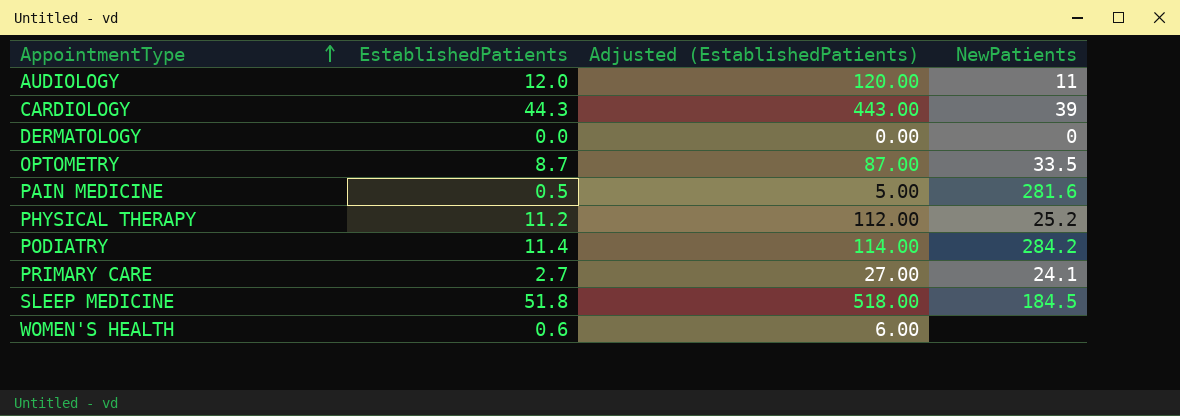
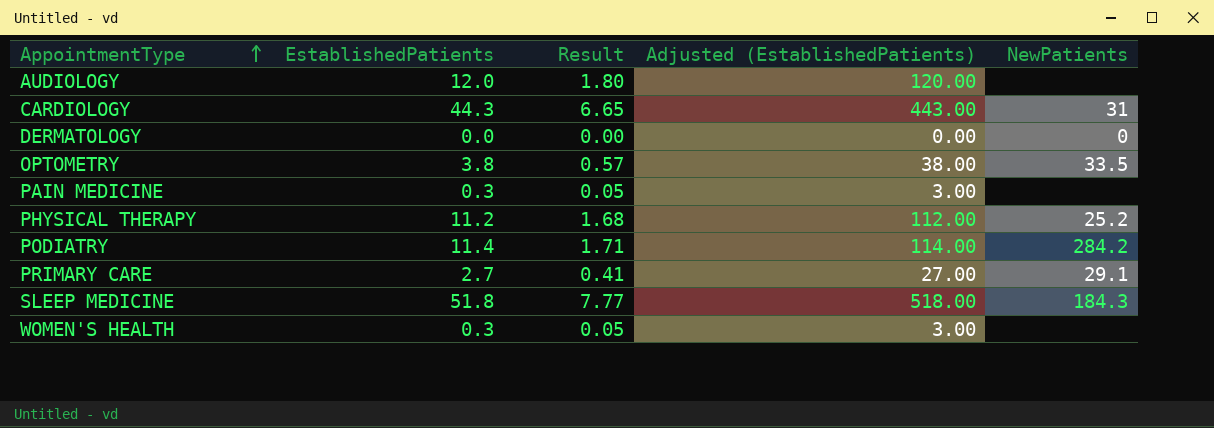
column Result | formula: none -> [EstablishedPatients] * 0.15
AUDIOLOGY | NewPatients: 11 -> none
CARDIOLOGY | NewPatients: 39 -> 31
OPTOMETRY | EstablishedPatients: 8.7 -> 3.8
OPTOMETRY | Adjusted (EstablishedPatients): 87.00 -> 38.00
PAIN MEDICINE | EstablishedPatients: 0.5 -> 0.3
PAIN MEDICINE | Adjusted (EstablishedPatients): 5.00 -> 3.00
PAIN MEDICINE | NewPatients: 281.6 -> none
PRIMARY CARE | NewPatients: 24.1 -> 29.1
SLEEP MEDICINE | NewPatients: 184.5 -> 184.3
WOMEN'S HEALTH | EstablishedPatients: 0.6 -> 0.3
WOMEN'S HEALTH | Adjusted (EstablishedPatients): 6.00 -> 3.00

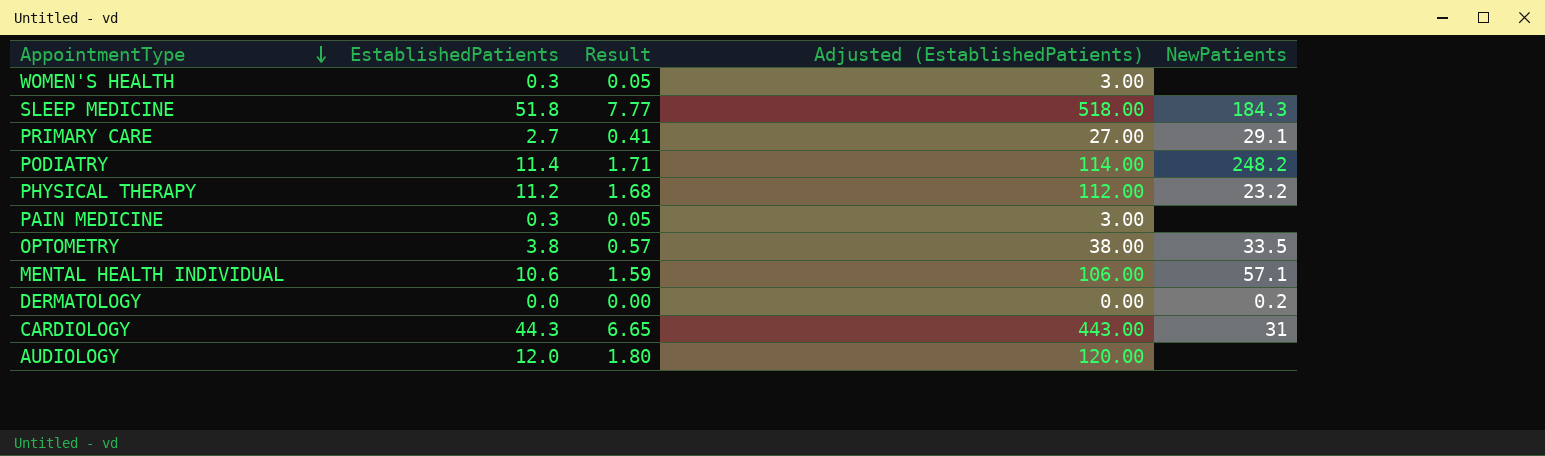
row order: AppointmentType ascending -> AppointmentType descending
PODIATRY | NewPatients: 284.2 -> 248.2
PHYSICAL THERAPY | NewPatients: 25.2 -> 23.2
row MENTAL HEALTH INDIVIDUAL: none -> 10.6 | 1.59 | 106.00 | 57.1
DERMATOLOGY | NewPatients: 0 -> 0.2

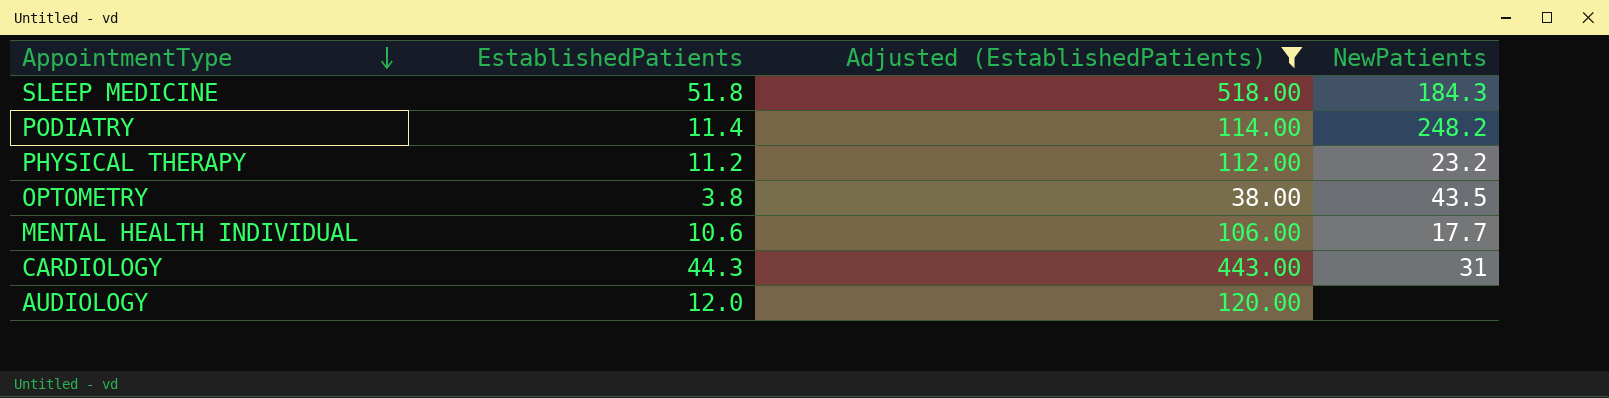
filter: none -> Adjusted (EstablishedPatients) >= 38.00
column Result | formula: [EstablishedPatients] * 0.15 -> none
OPTOMETRY | NewPatients: 33.5 -> 43.5
MENTAL HEALTH INDIVIDUAL | NewPatients: 57.1 -> 17.7

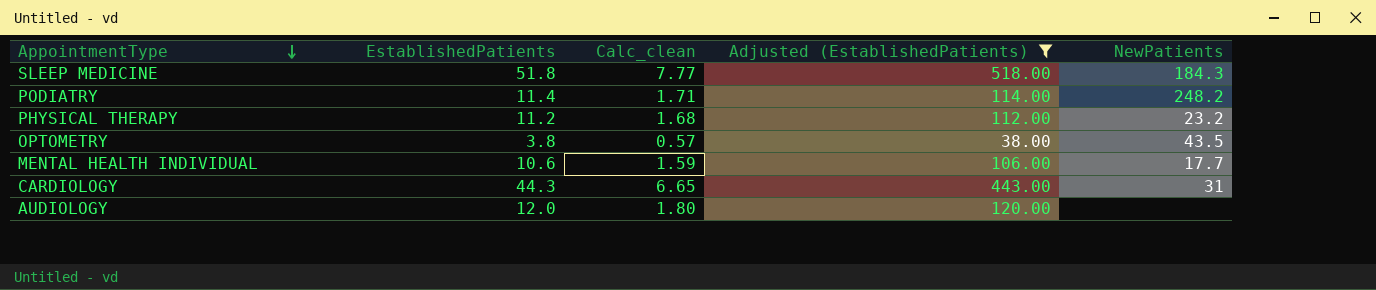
column Calc_clean | formula: none -> [EstablishedPatients] * 0.15

